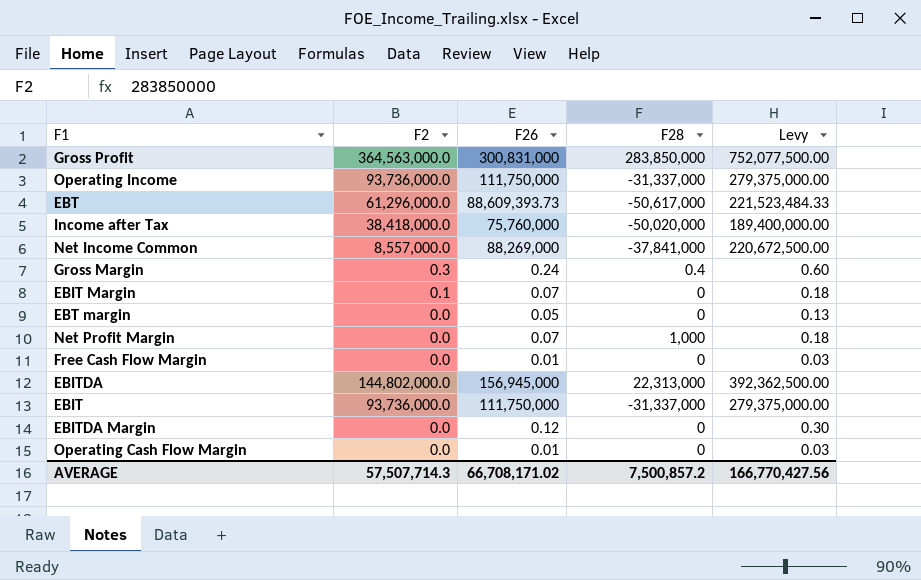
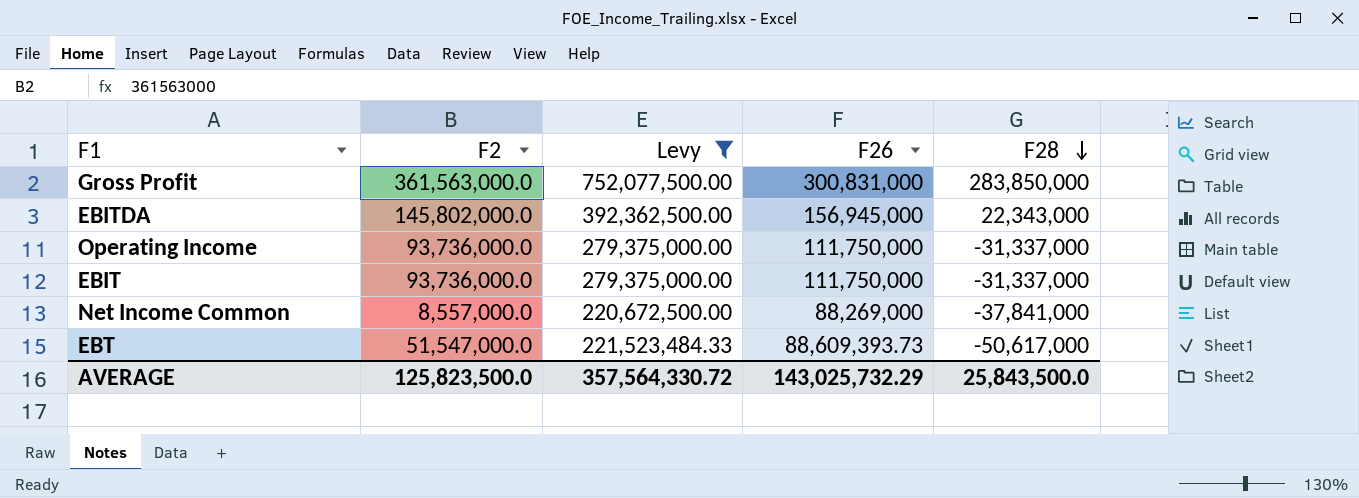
filter: none -> Levy >= 220,672,500.00
row order: none -> F28 descending
column Levy | position: 5 -> 3
Gross Profit | F2: 364,563,000.0 -> 361,563,000.0
EBITDA | F2: 144,802,000.0 -> 145,802,000.0
EBITDA | F28: 22,313,000 -> 22,343,000
EBT | F2: 61,296,000.0 -> 51,547,000.0
AVERAGE | F2: 57,507,714.3 -> 125,823,500.0
AVERAGE | Levy: 166,770,427.56 -> 357,564,330.72
AVERAGE | F26: 66,708,171.02 -> 143,025,732.29
AVERAGE | F28: 7,500,857.2 -> 25,843,500.0

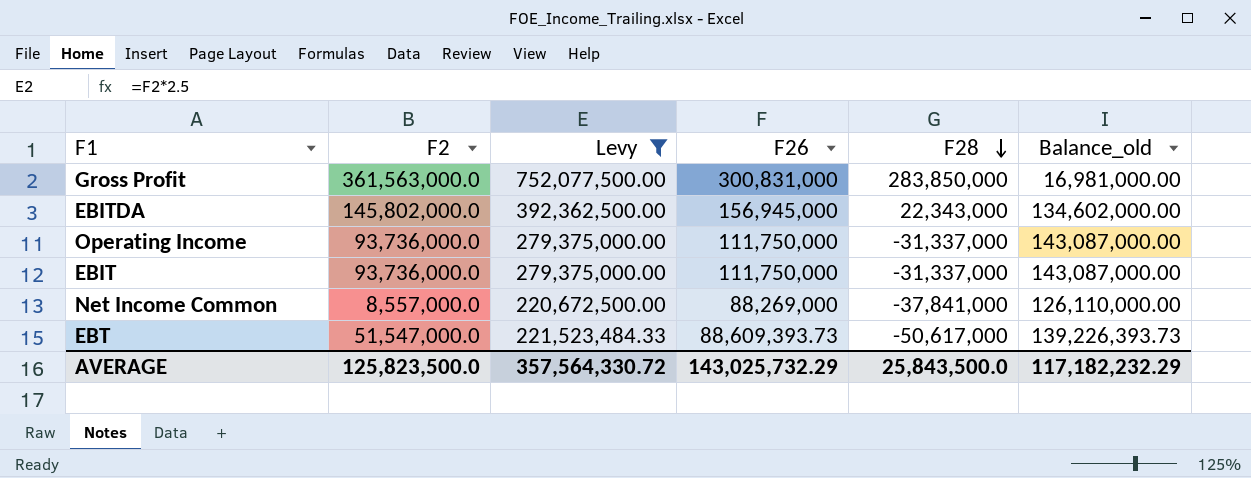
column Balance_old | formula: none -> [F26] - [F28]

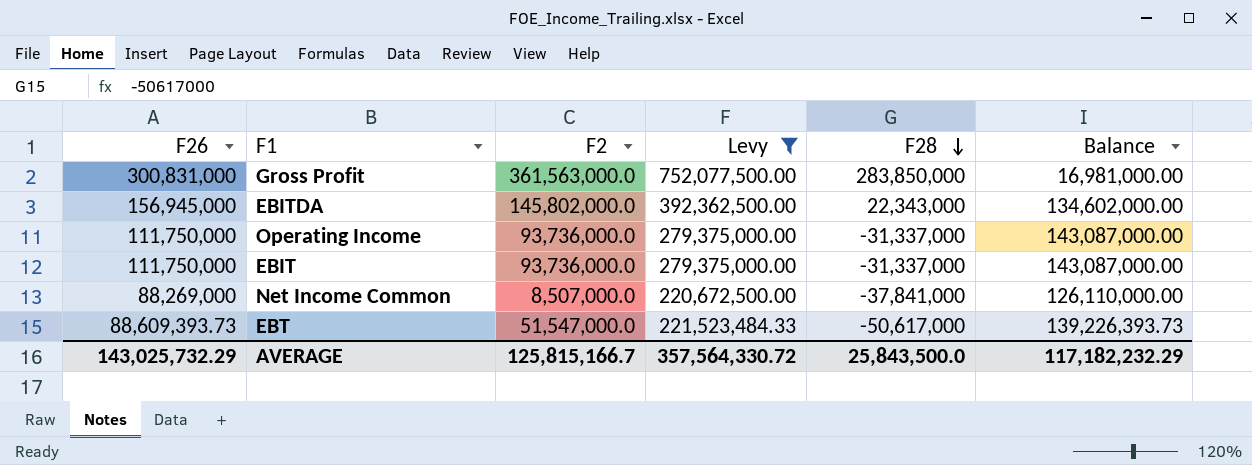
column F26 | position: 4 -> 1
column name: Balance_old -> Balance
Net Income Common | F2: 8,557,000.0 -> 8,507,000.0
AVERAGE | F2: 125,823,500.0 -> 125,815,166.7

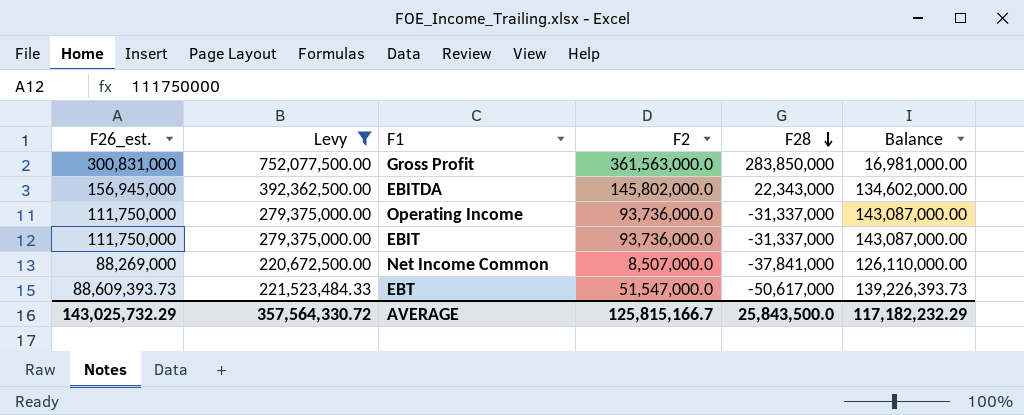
column name: F26 -> F26_est.
column Levy | position: 4 -> 2

